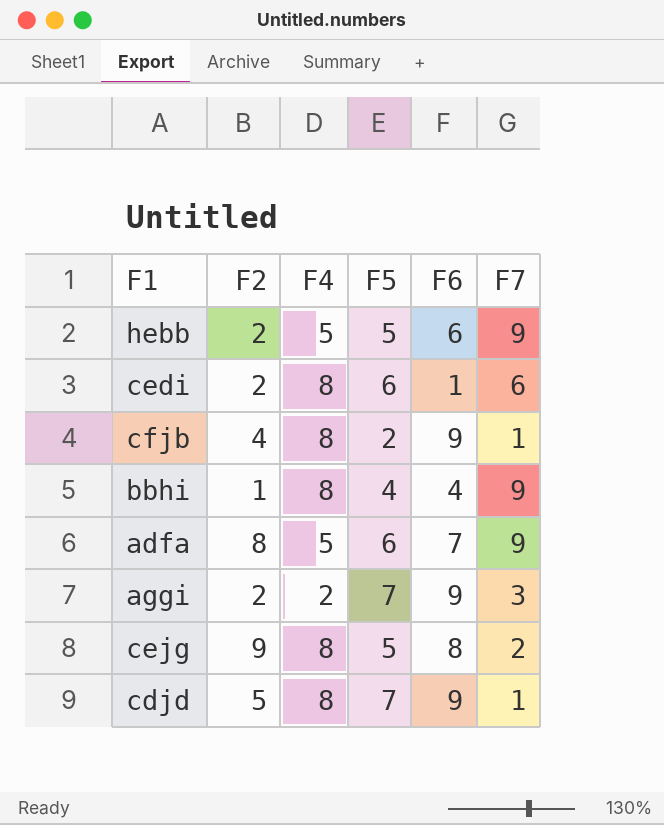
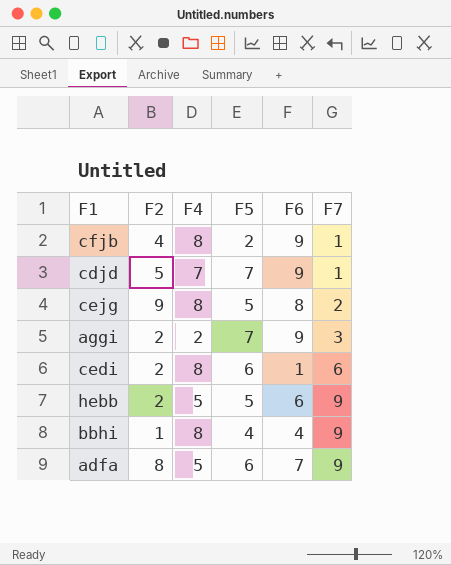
row order: none -> F7 ascending
cdjd | F4: 8 -> 7

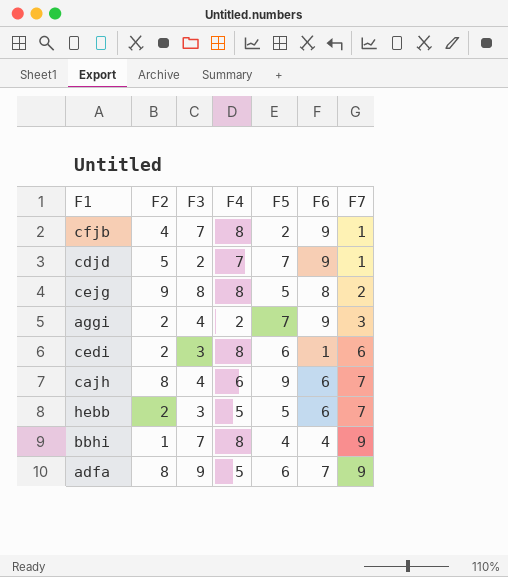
column F3 | position: none -> 3
row cajh: none -> 8 | 4 | 6 | 9 | 6 | 7
hebb | F7: 9 -> 7

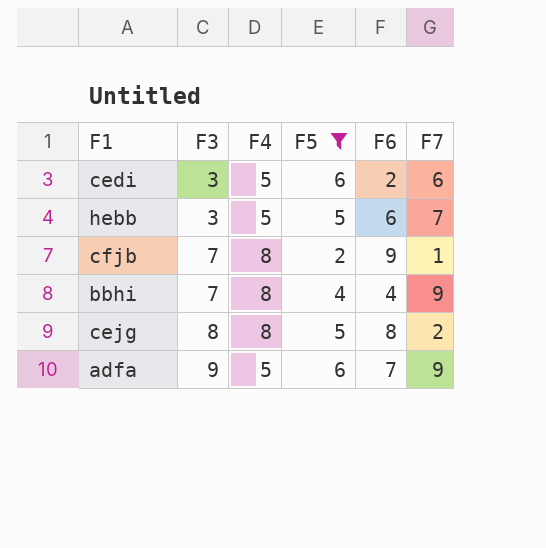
filter: none -> F5 <= 6
row order: F7 ascending -> F3 ascending
column F2 | position: 2 -> none
cedi | F4: 8 -> 5
cedi | F6: 1 -> 2

